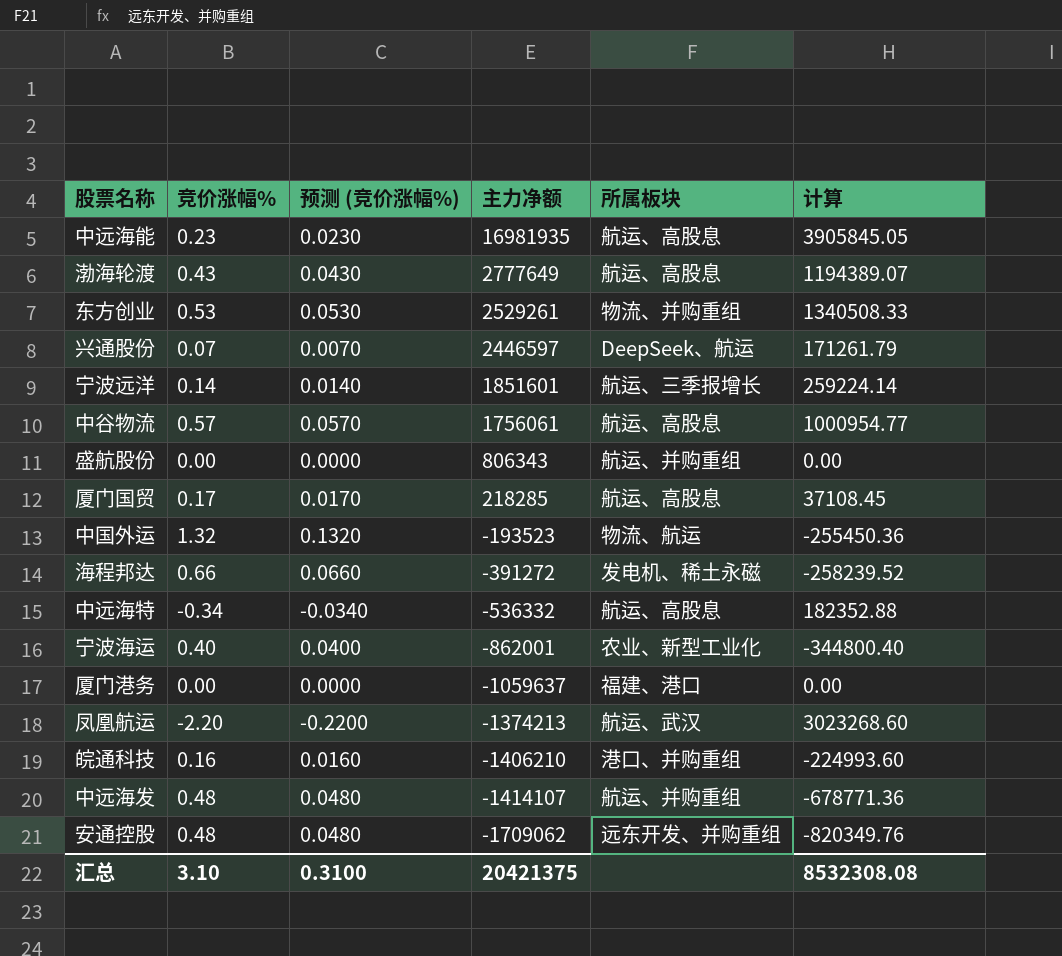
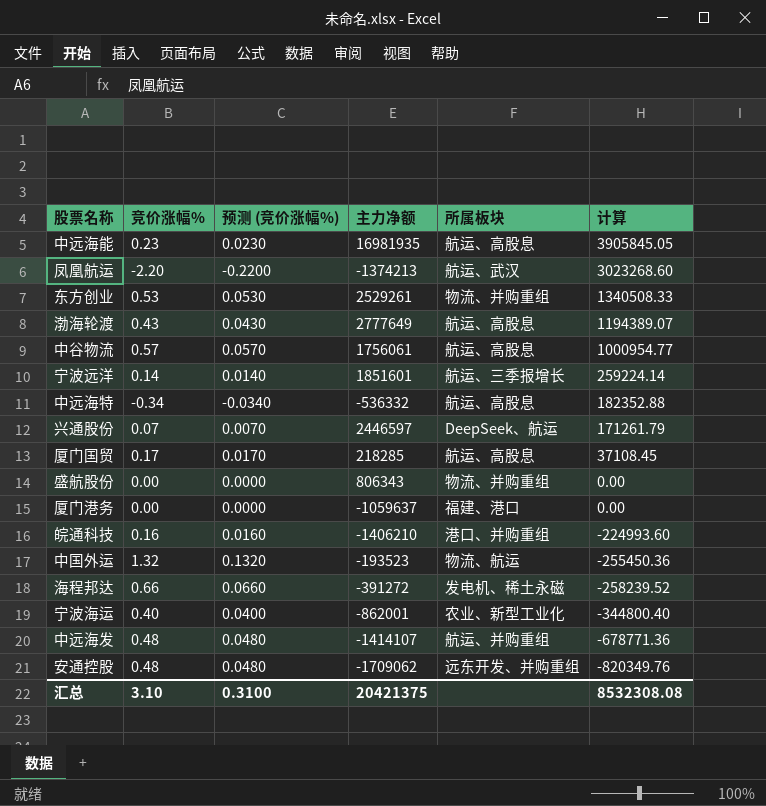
row order: 主力净额 descending -> 计算 descending
盛航股份 | 所属板块: 航运、并购重组 -> 物流、并购重组

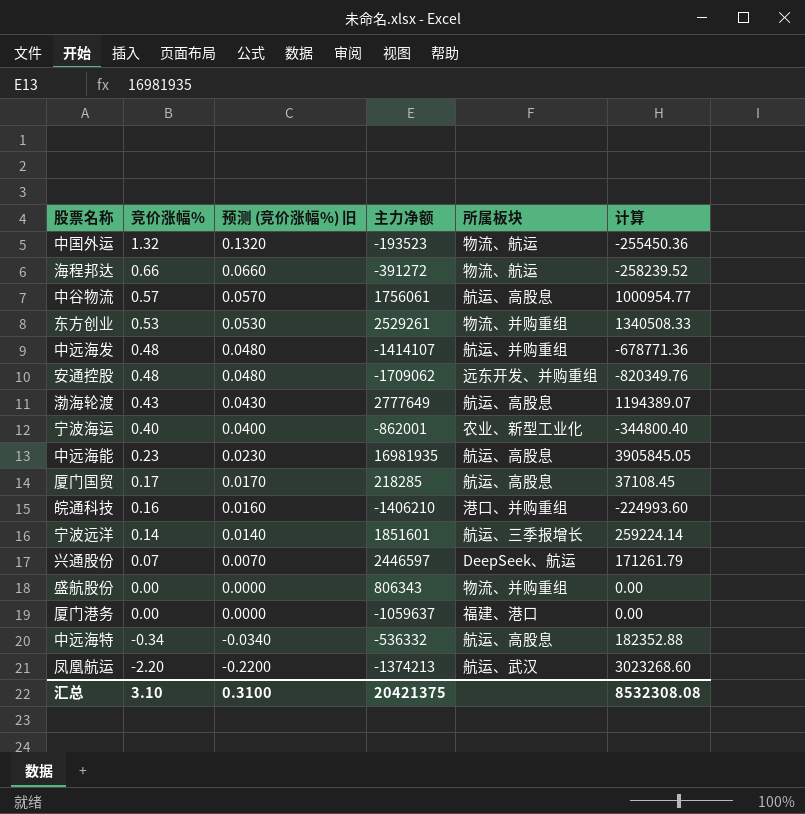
row order: 计算 descending -> 竞价涨幅% descending
column name: 预测 (竞价涨幅%) -> 预测 (竞价涨幅%) 旧
海程邦达 | 所属板块: 发电机、稀土永磁 -> 物流、航运

